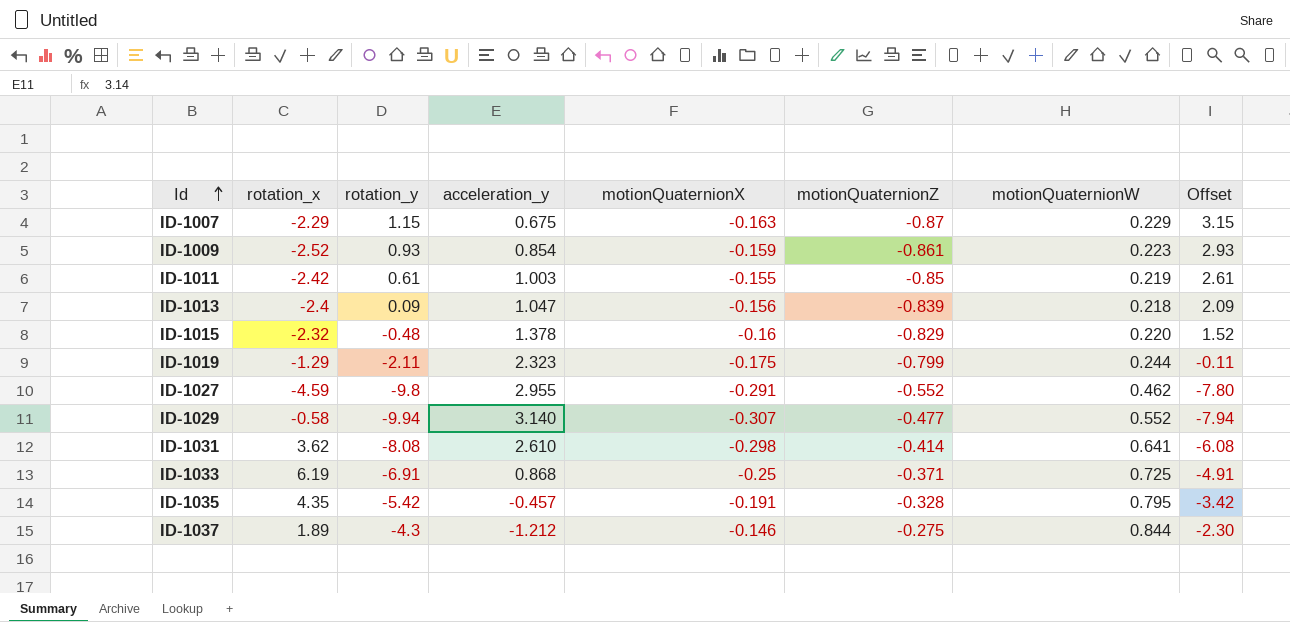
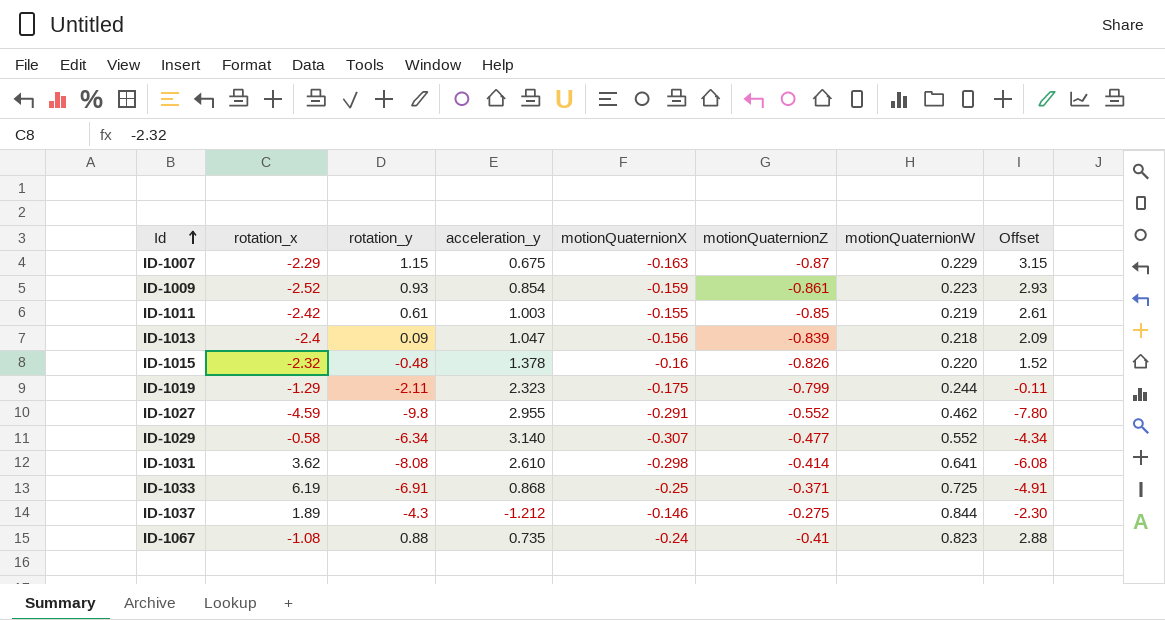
row ID-1035: 4.35 | -5.42 | -0.457 | -0.191 | -0.328 | 0.795 | -3.42 -> none
ID-1015 | motionQuaternionZ: -0.829 -> -0.826
ID-1029 | rotation_y: -9.94 -> -6.34
ID-1029 | Offset: -7.94 -> -4.34
row ID-1067: none -> -1.08 | 0.88 | 0.735 | -0.24 | -0.41 | 0.823 | 2.88

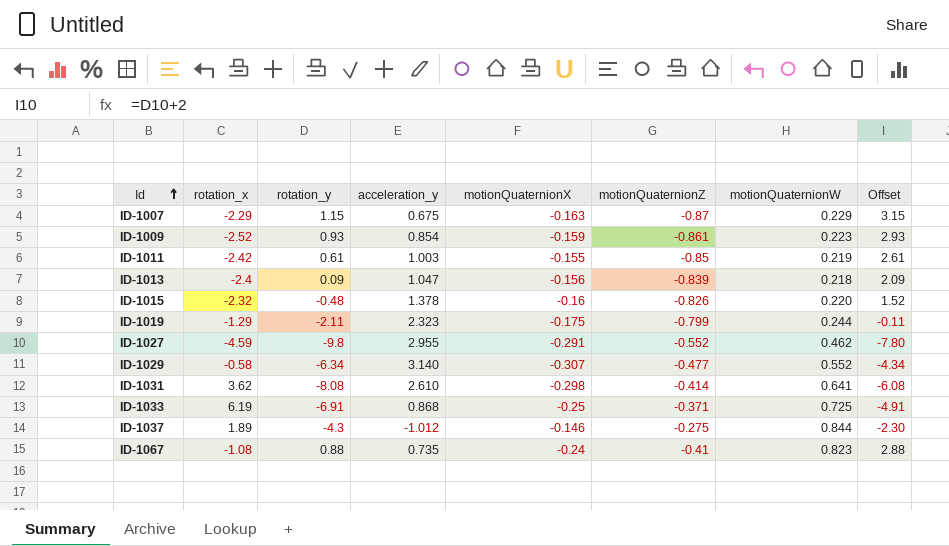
ID-1037 | acceleration_y: -1.212 -> -1.012

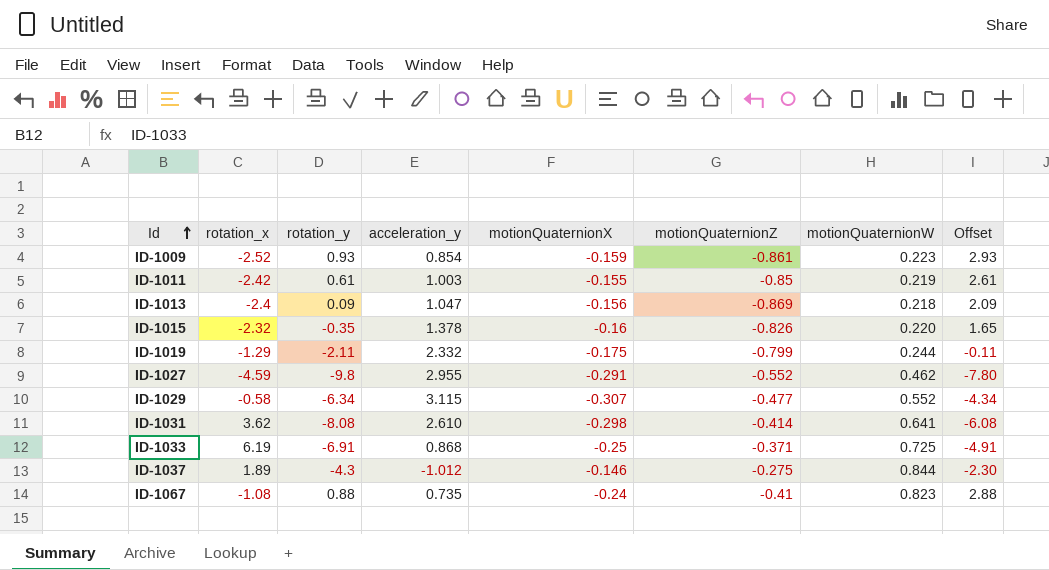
row ID-1007: -2.29 | 1.15 | 0.675 | -0.163 | -0.87 | 0.229 | 3.15 -> none
ID-1013 | motionQuaternionZ: -0.839 -> -0.869
ID-1015 | rotation_y: -0.48 -> -0.35
ID-1015 | Offset: 1.52 -> 1.65
ID-1019 | acceleration_y: 2.323 -> 2.332
ID-1029 | acceleration_y: 3.140 -> 3.115

